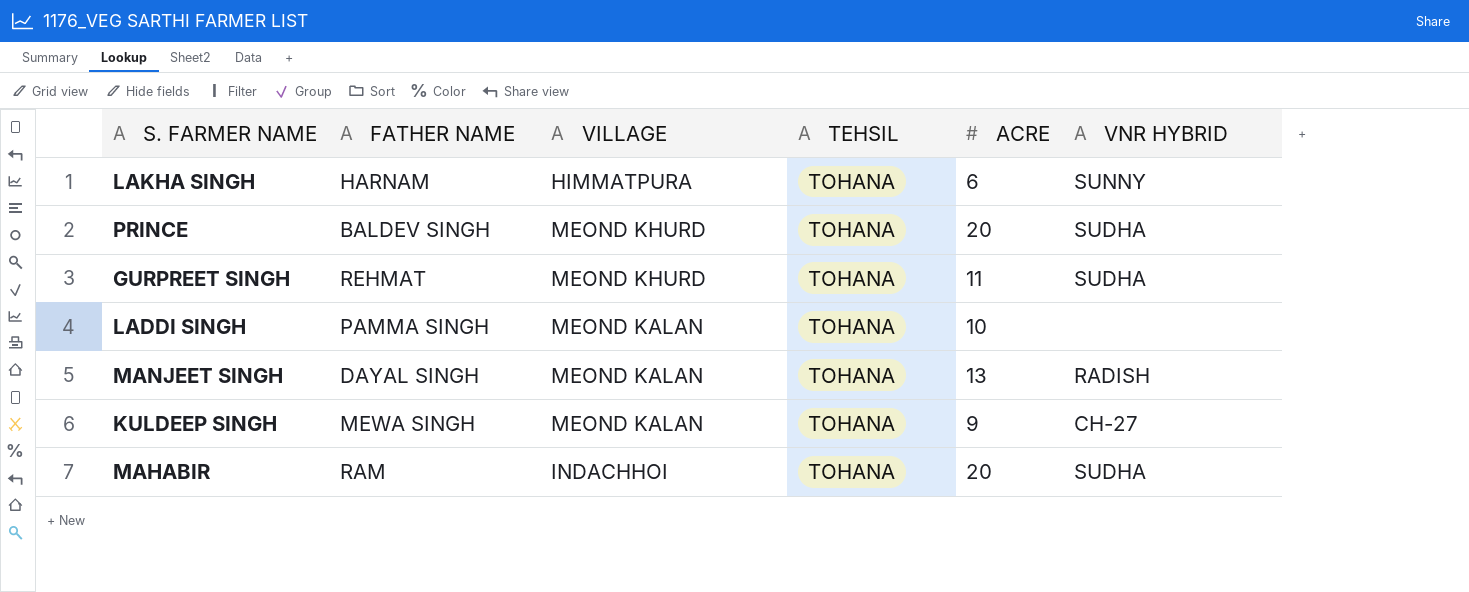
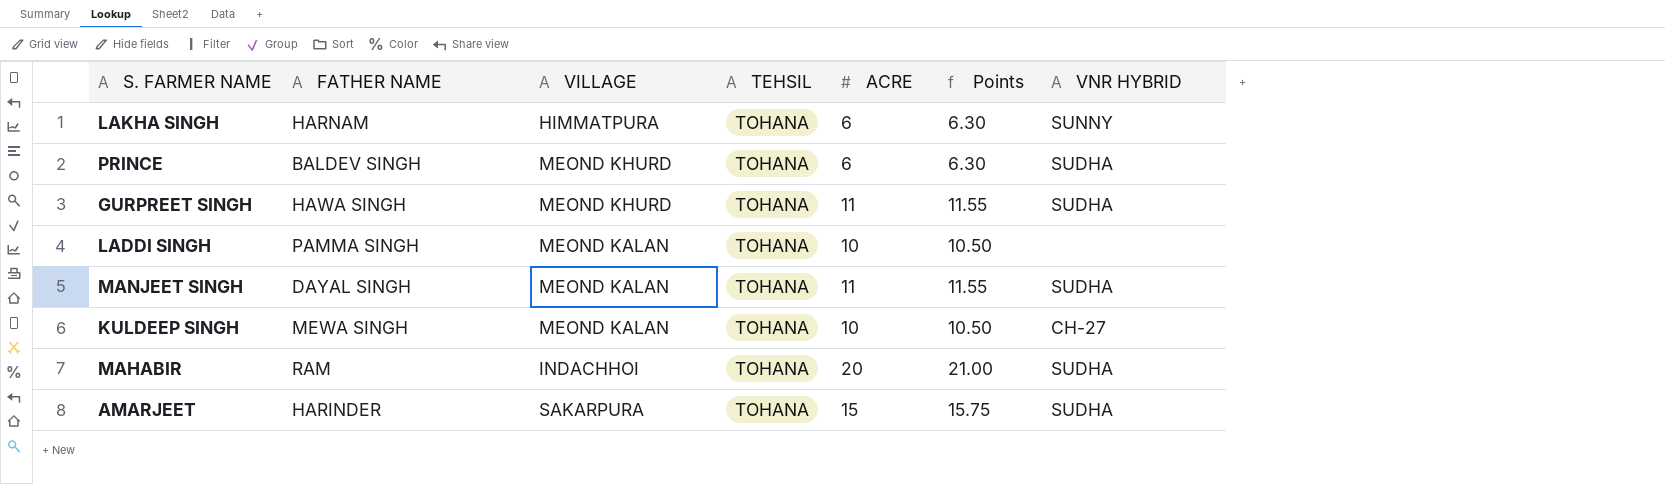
column Points | formula: none -> [ACRE] * 1.05
PRINCE | ACRE: 20 -> 6
GURPREET SINGH | FATHER NAME: REHMAT -> HAWA SINGH
MANJEET SINGH | ACRE: 13 -> 11
MANJEET SINGH | VNR HYBRID: RADISH -> SUDHA
KULDEEP SINGH | ACRE: 9 -> 10
row AMARJEET: none -> HARINDER | SAKARPURA | TOHANA | 15 | 15.75 | SUDHA

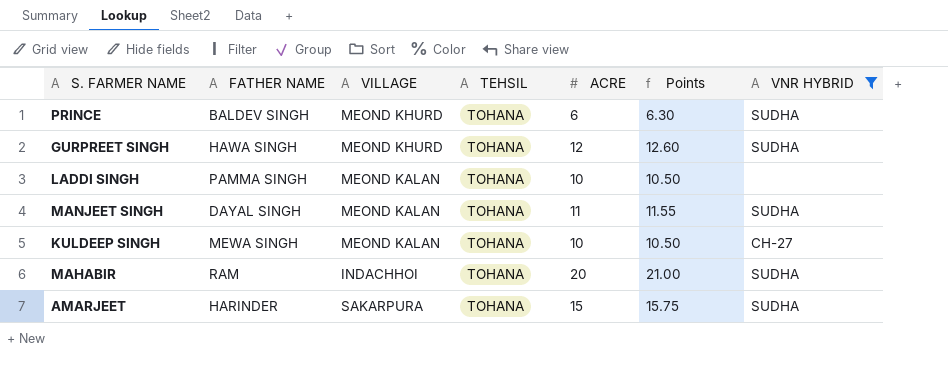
filter: none -> VNR HYBRID != SUNNY
GURPREET SINGH | ACRE: 11 -> 12
GURPREET SINGH | Points: 11.55 -> 12.60

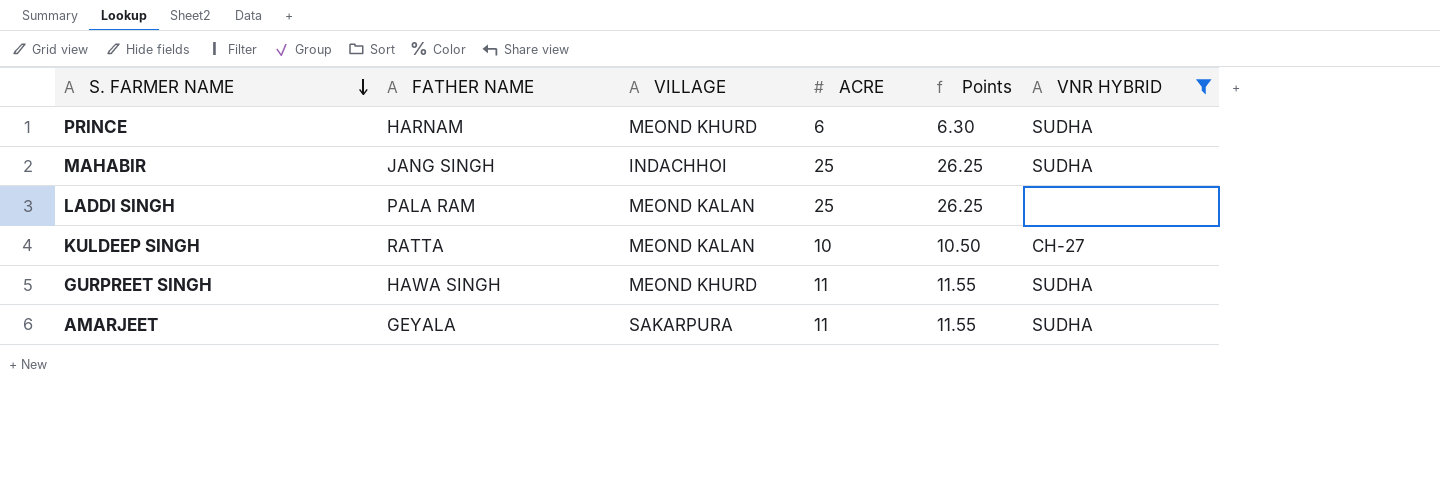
row order: none -> S. FARMER NAME descending
column TEHSIL | position: 4 -> none
row MANJEET SINGH: DAYAL SINGH | MEOND KALAN | TOHANA | 11 | 11.55 | SUDHA -> none
PRINCE | FATHER NAME: BALDEV SINGH -> HARNAM
MAHABIR | FATHER NAME: RAM -> JANG SINGH
MAHABIR | ACRE: 20 -> 25
MAHABIR | Points: 21.00 -> 26.25
LADDI SINGH | FATHER NAME: PAMMA SINGH -> PALA RAM
LADDI SINGH | ACRE: 10 -> 25
LADDI SINGH | Points: 10.50 -> 26.25
KULDEEP SINGH | FATHER NAME: MEWA SINGH -> RATTA
GURPREET SINGH | ACRE: 12 -> 11
GURPREET SINGH | Points: 12.60 -> 11.55
AMARJEET | FATHER NAME: HARINDER -> GEYALA
AMARJEET | ACRE: 15 -> 11
AMARJEET | Points: 15.75 -> 11.55

